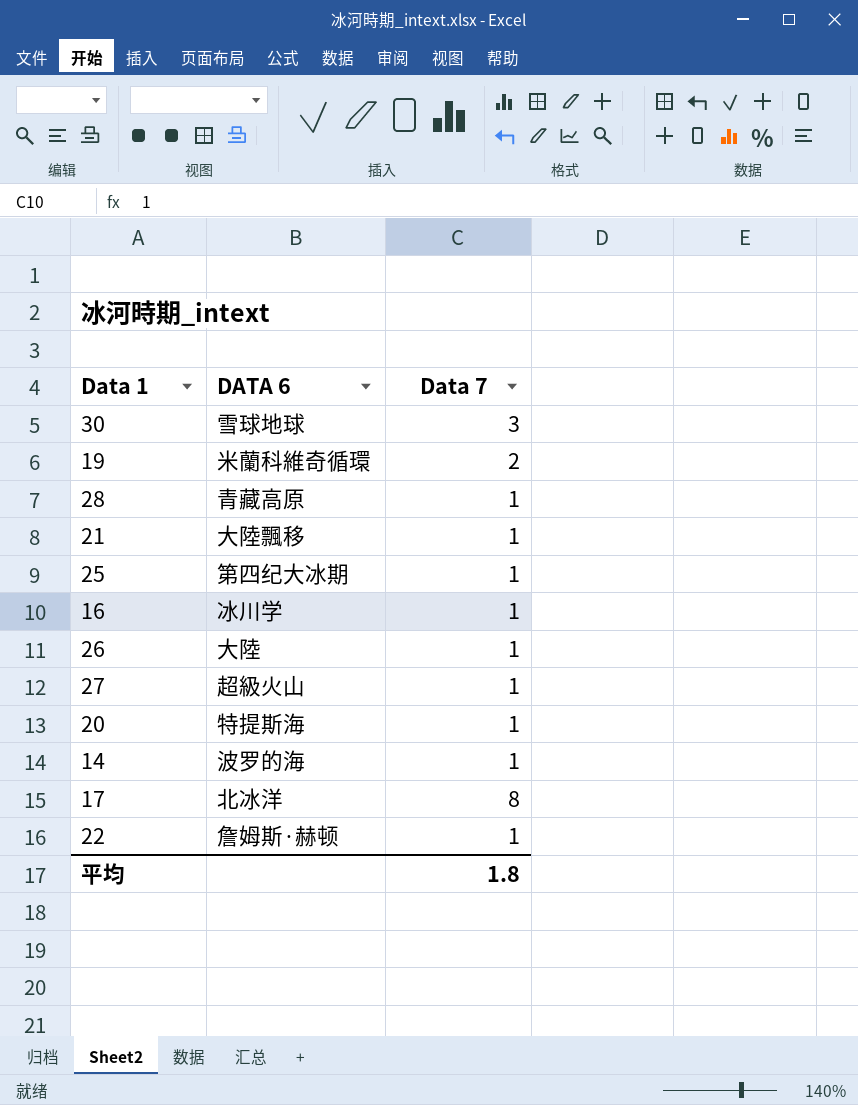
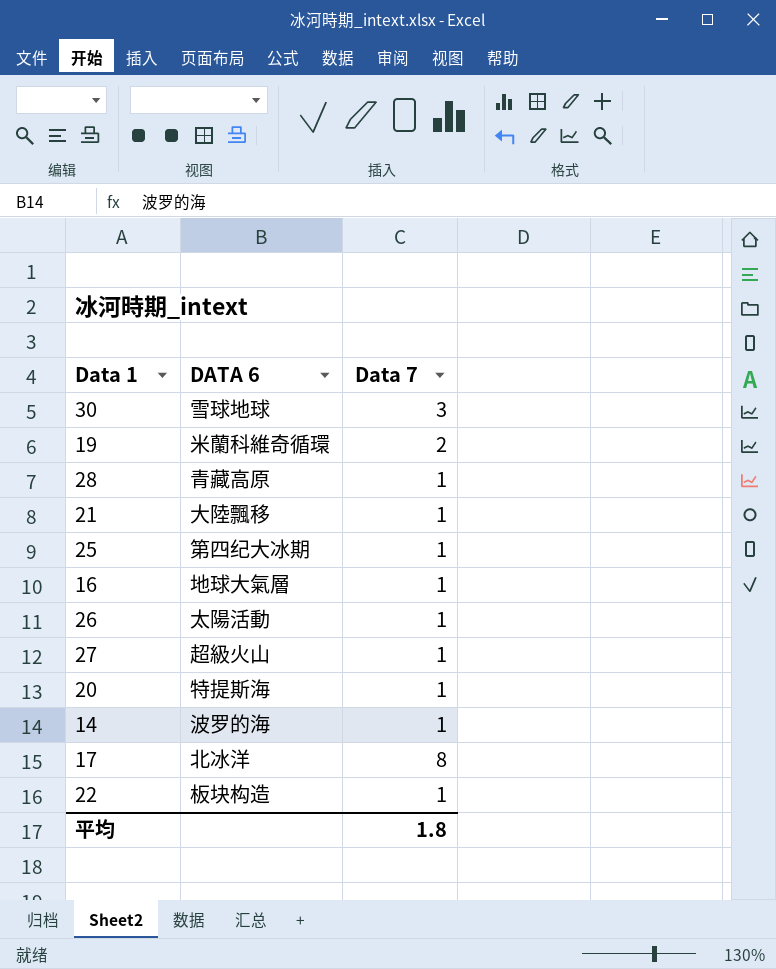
16 | DATA 6: 冰川学 -> 地球大氣層
26 | DATA 6: 大陸 -> 太陽活動
22 | DATA 6: 詹姆斯·赫顿 -> 板块构造

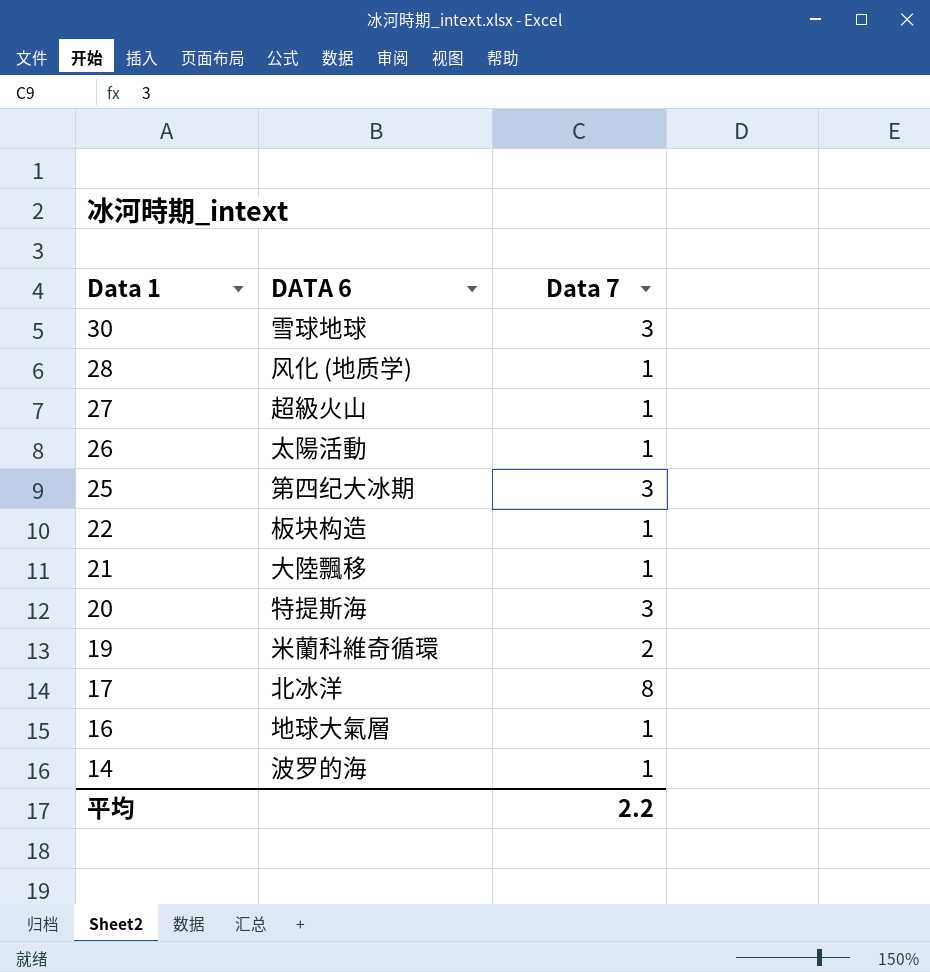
row order: none -> Data 1 descending
28 | DATA 6: 青藏高原 -> 风化 (地质学)
25 | Data 7: 1 -> 3
20 | Data 7: 1 -> 3
平均 | Data 7: 1.8 -> 2.2

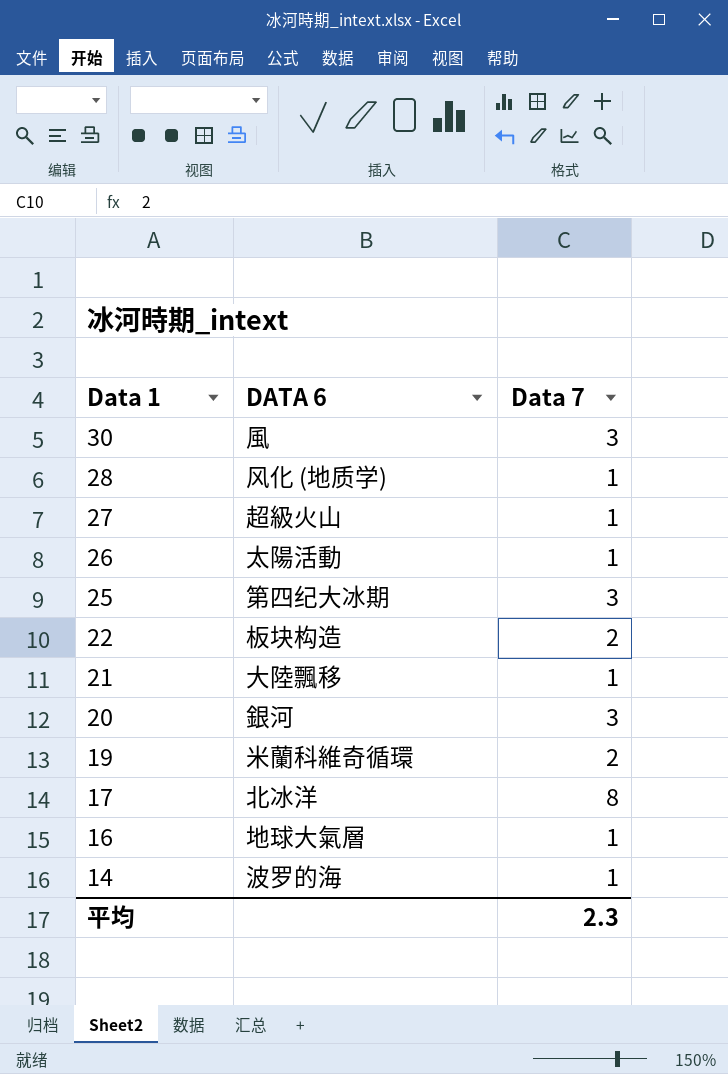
30 | DATA 6: 雪球地球 -> 風
22 | Data 7: 1 -> 2
20 | DATA 6: 特提斯海 -> 銀河
平均 | Data 7: 2.2 -> 2.3

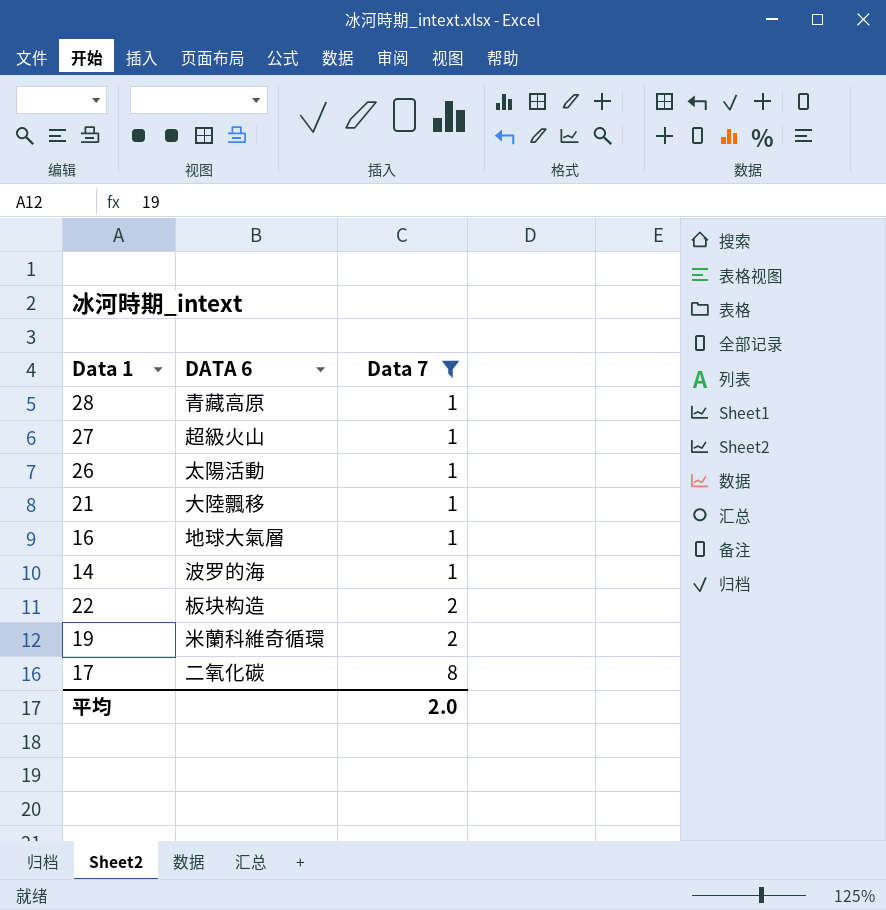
filter: none -> Data 7 != 3
row order: Data 1 descending -> Data 7 ascending
28 | DATA 6: 风化 (地质学) -> 青藏高原
17 | DATA 6: 北冰洋 -> 二氧化碳
平均 | Data 7: 2.3 -> 2.0

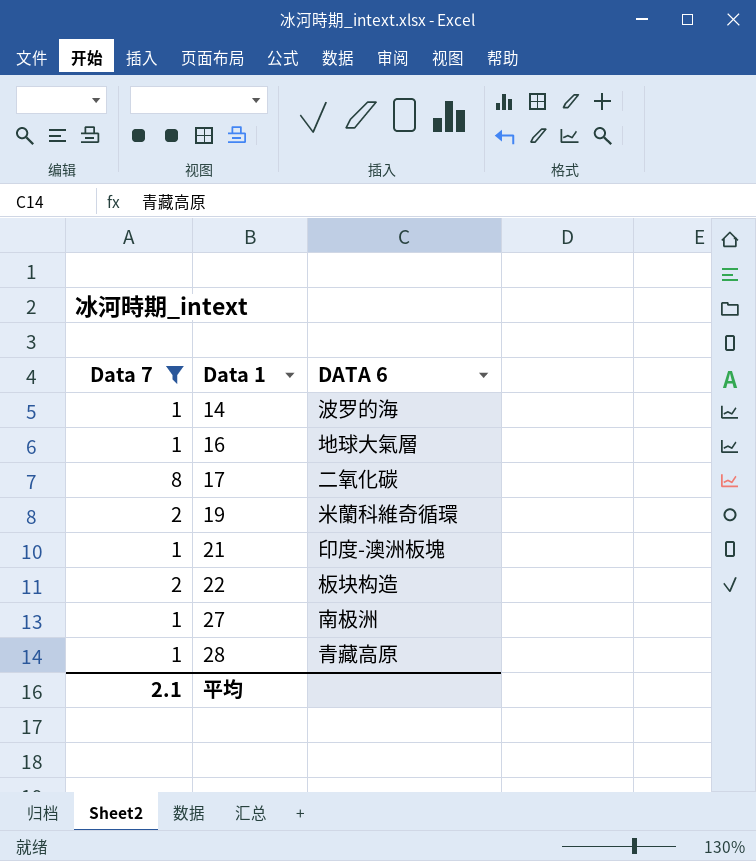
row order: Data 7 ascending -> Data 1 ascending
column Data 7 | position: 3 -> 1
row 26: 太陽活動 | 1 -> none
21 | DATA 6: 大陸飄移 -> 印度-澳洲板塊
27 | DATA 6: 超級火山 -> 南极洲
平均 | Data 7: 2.0 -> 2.1

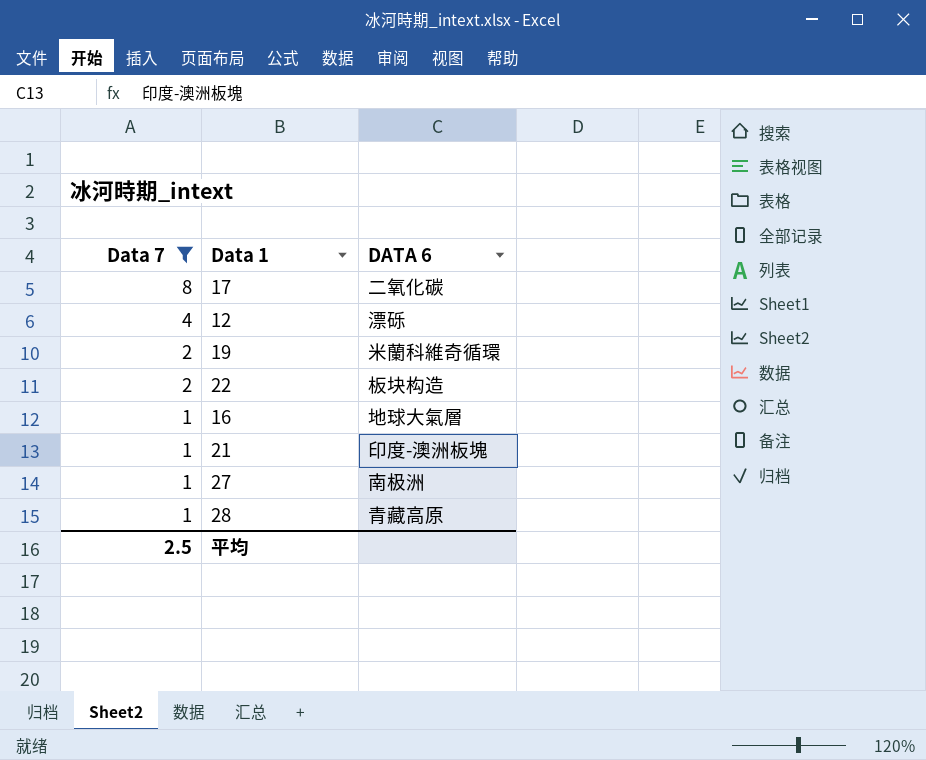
row order: Data 1 ascending -> Data 7 descending
row 14: 1 | 波罗的海 -> none
row 12: none -> 4 | 漂砾
平均 | Data 7: 2.1 -> 2.5

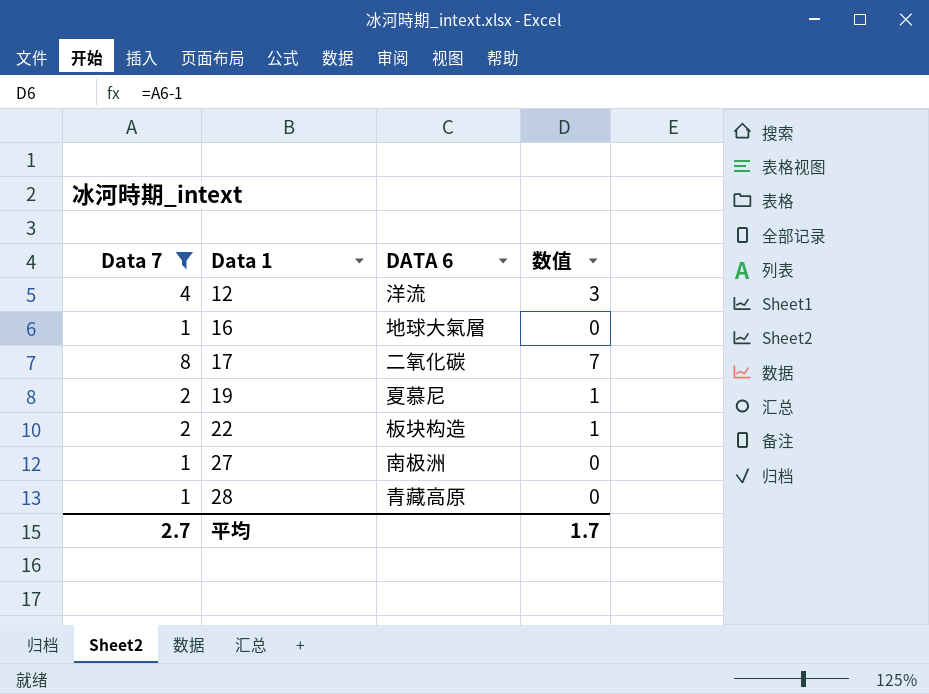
row order: Data 7 descending -> Data 1 ascending
column 数值 | formula: none -> [Data 7] - 1
row 21: 1 | 印度-澳洲板塊 -> none
12 | DATA 6: 漂砾 -> 洋流
19 | DATA 6: 米蘭科維奇循環 -> 夏慕尼
平均 | Data 7: 2.5 -> 2.7

